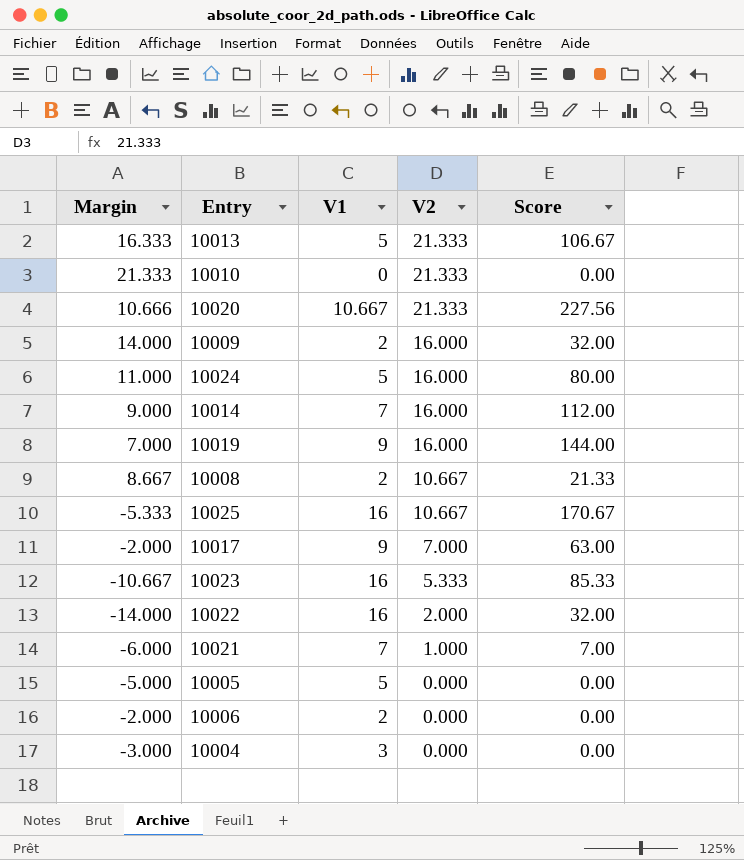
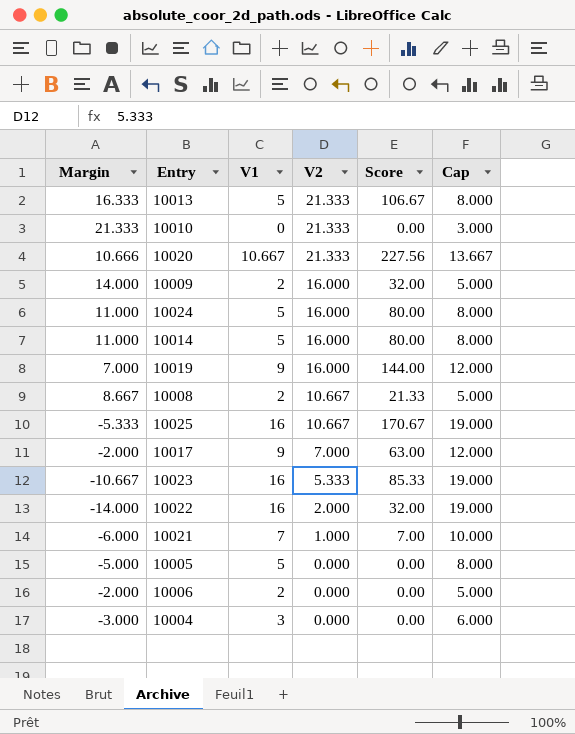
column Cap | formula: none -> [V1] + 3
10014 | Margin: 9.000 -> 11.000
10014 | V1: 7 -> 5
10014 | Score: 112.00 -> 80.00

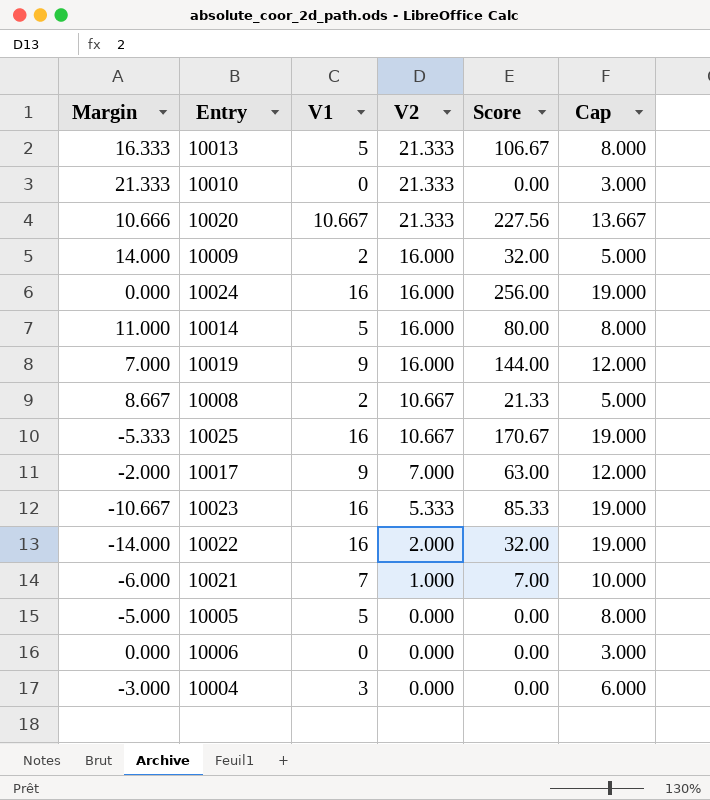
10024 | Margin: 11.000 -> 0.000
10024 | V1: 5 -> 16
10024 | Score: 80.00 -> 256.00
10024 | Cap: 8.000 -> 19.000
10006 | Margin: -2.000 -> 0.000
10006 | V1: 2 -> 0
10006 | Cap: 5.000 -> 3.000

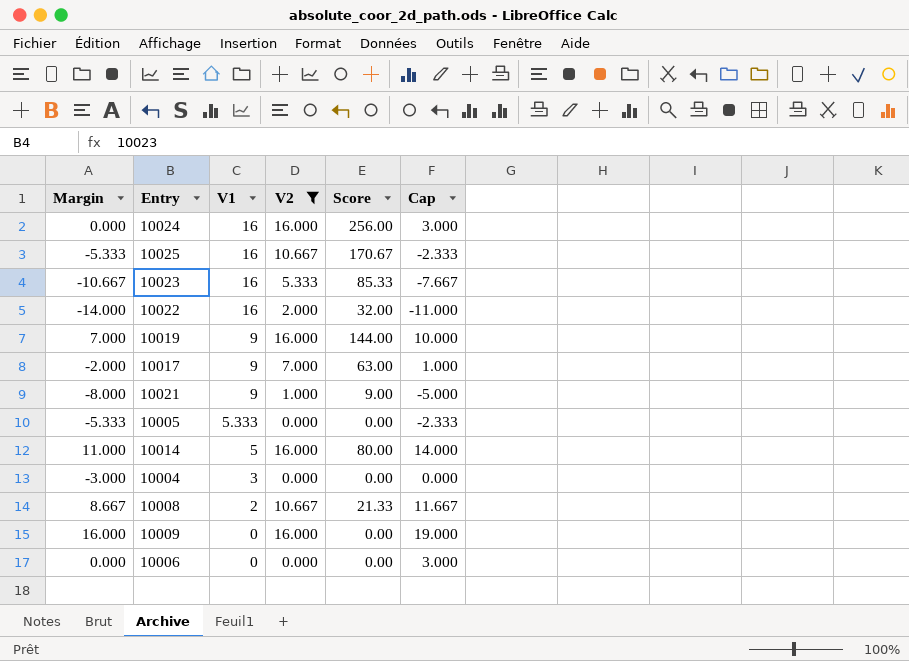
filter: none -> V2 != 21.333
row order: V2 descending -> V1 descending
column Cap | formula: [V1] + 3 -> [Margin] + 3
10021 | Margin: -6.000 -> -8.000
10021 | V1: 7 -> 9
10021 | Score: 7.00 -> 9.00
10005 | Margin: -5.000 -> -5.333
10005 | V1: 5 -> 5.333
10009 | Margin: 14.000 -> 16.000
10009 | V1: 2 -> 0
10009 | Score: 32.00 -> 0.00

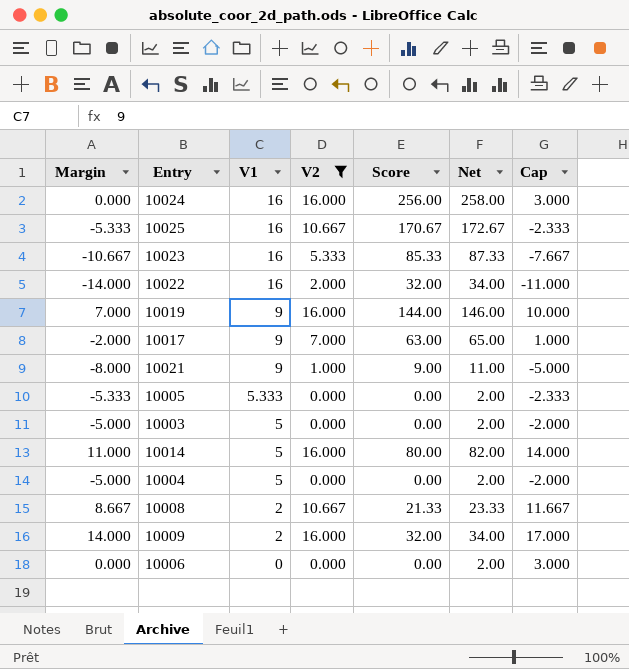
column Net | formula: none -> [Score] + 2
row 10003: none -> -5.000 | 5 | 0.000 | 0.00 | 2.00 | -2.000
10004 | Margin: -3.000 -> -5.000
10004 | V1: 3 -> 5
10004 | Cap: 0.000 -> -2.000
10009 | Margin: 16.000 -> 14.000
10009 | V1: 0 -> 2
10009 | Score: 0.00 -> 32.00
10009 | Cap: 19.000 -> 17.000

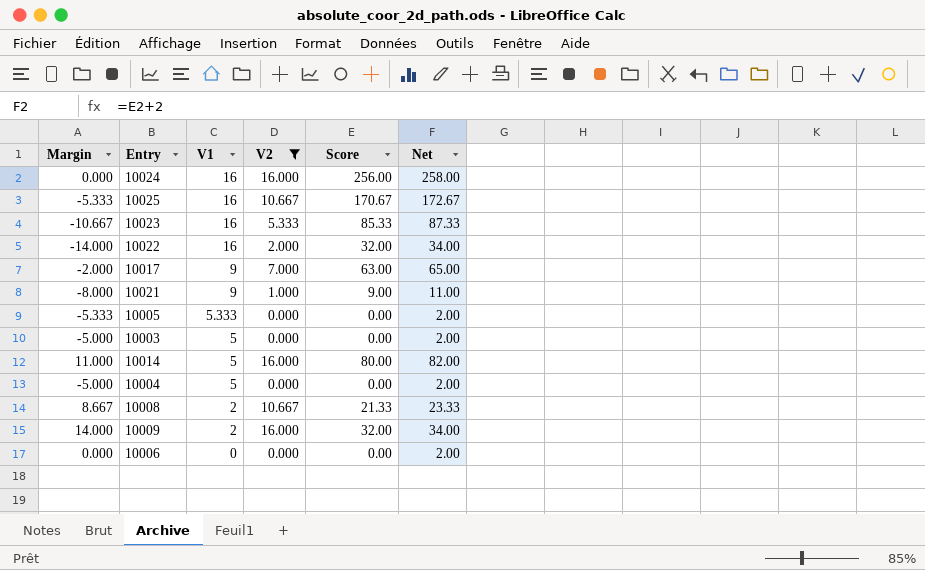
column Cap | formula: [Margin] + 3 -> none
row 10019: 7.000 | 9 | 16.000 | 144.00 | 146.00 | 10.000 -> none

